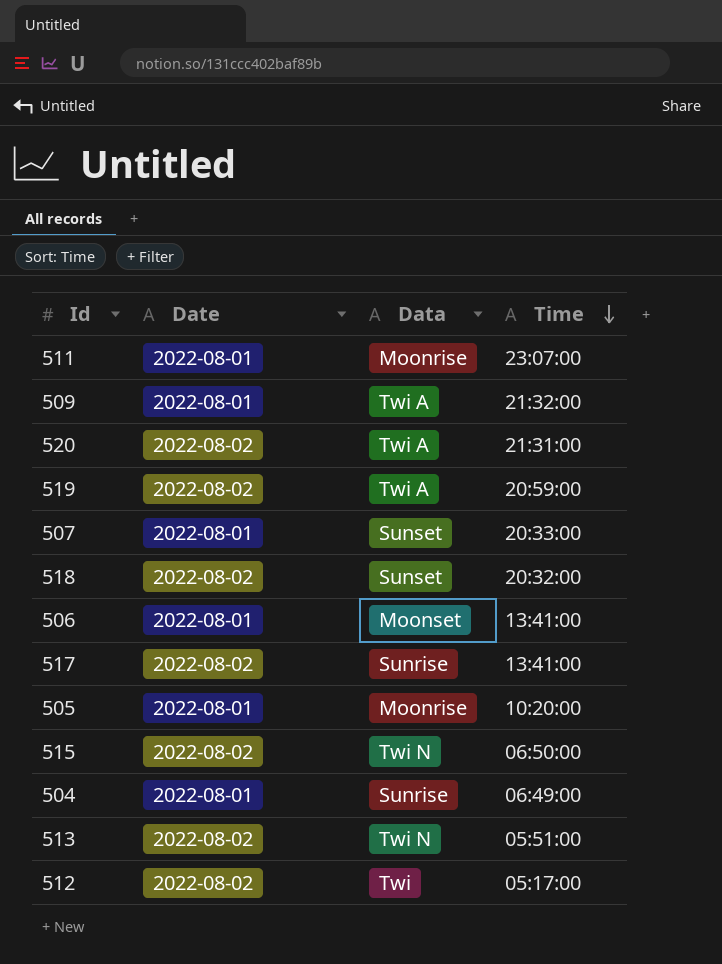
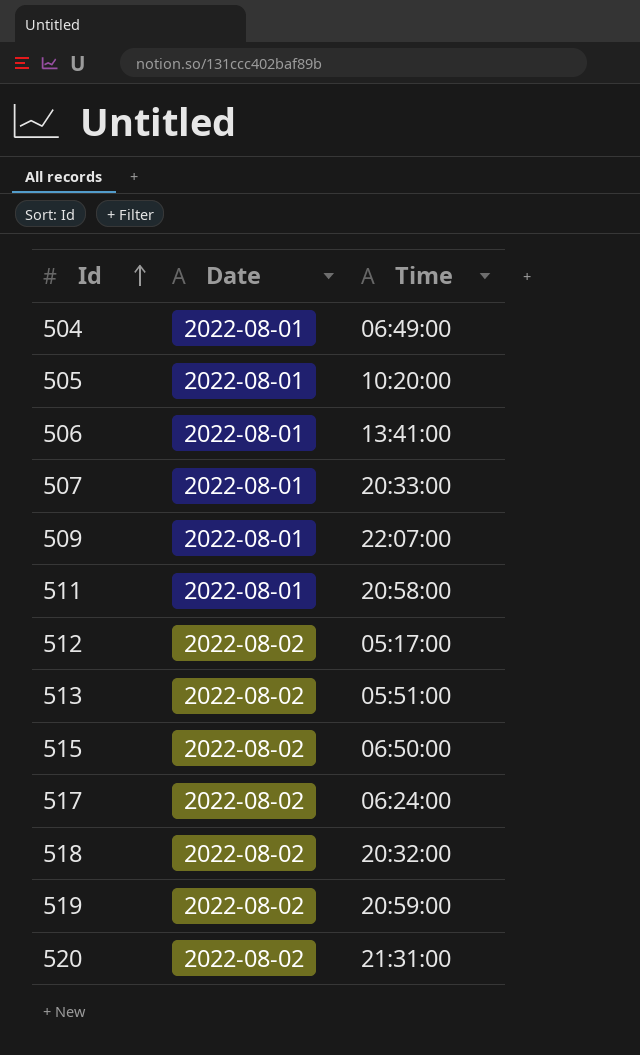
row order: Time descending -> Id ascending
column Data | position: 3 -> none
509 | Time: 21:32:00 -> 22:07:00
511 | Time: 23:07:00 -> 20:58:00
517 | Time: 13:41:00 -> 06:24:00

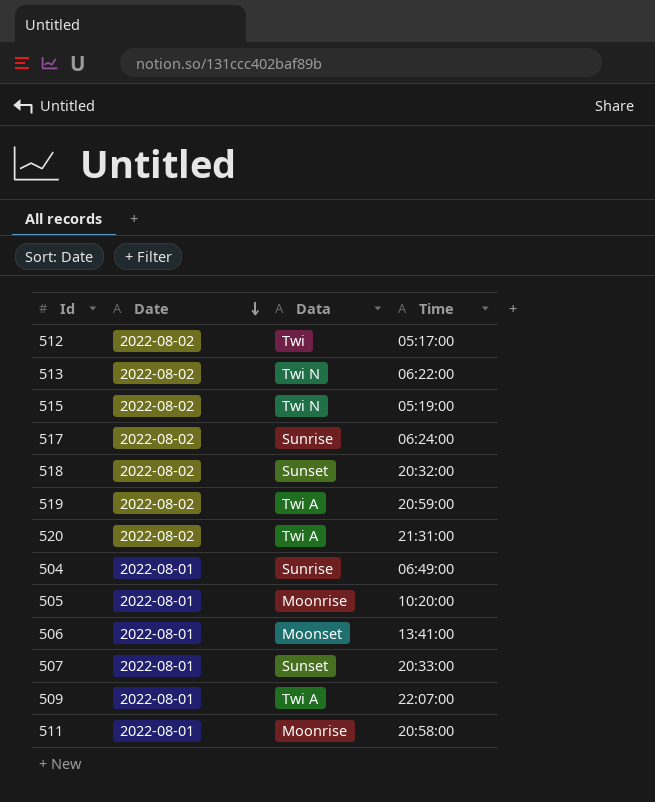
row order: Id ascending -> Date descending
column Data | position: none -> 3
513 | Time: 05:51:00 -> 06:22:00
515 | Time: 06:50:00 -> 05:19:00

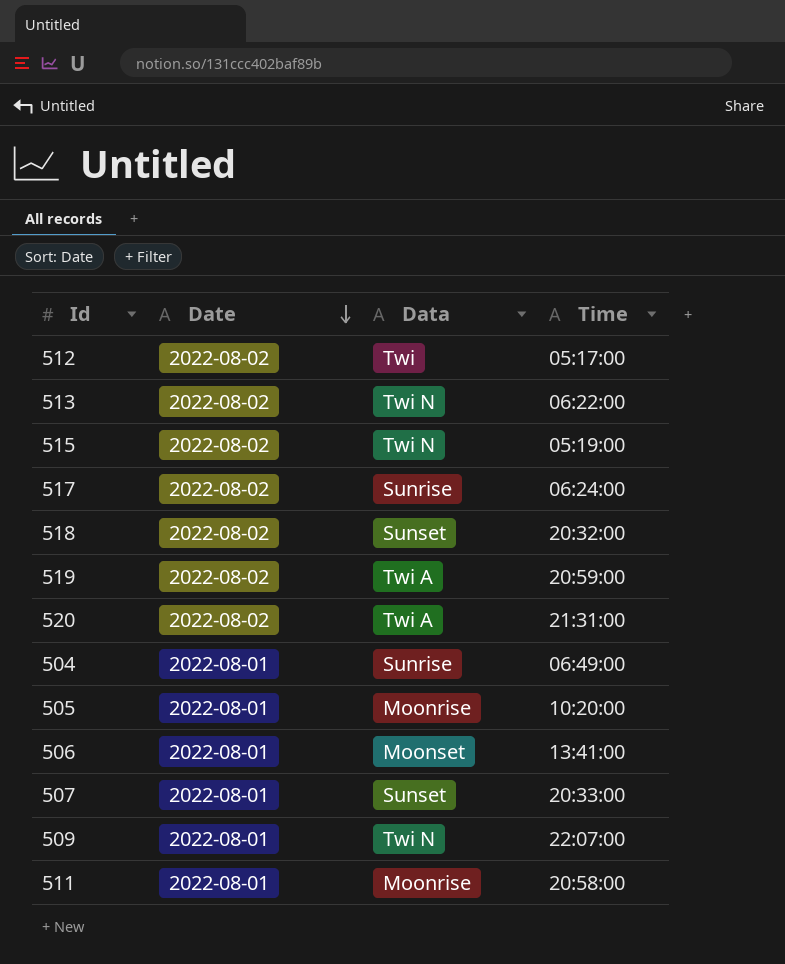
509 | Data: Twi A -> Twi N

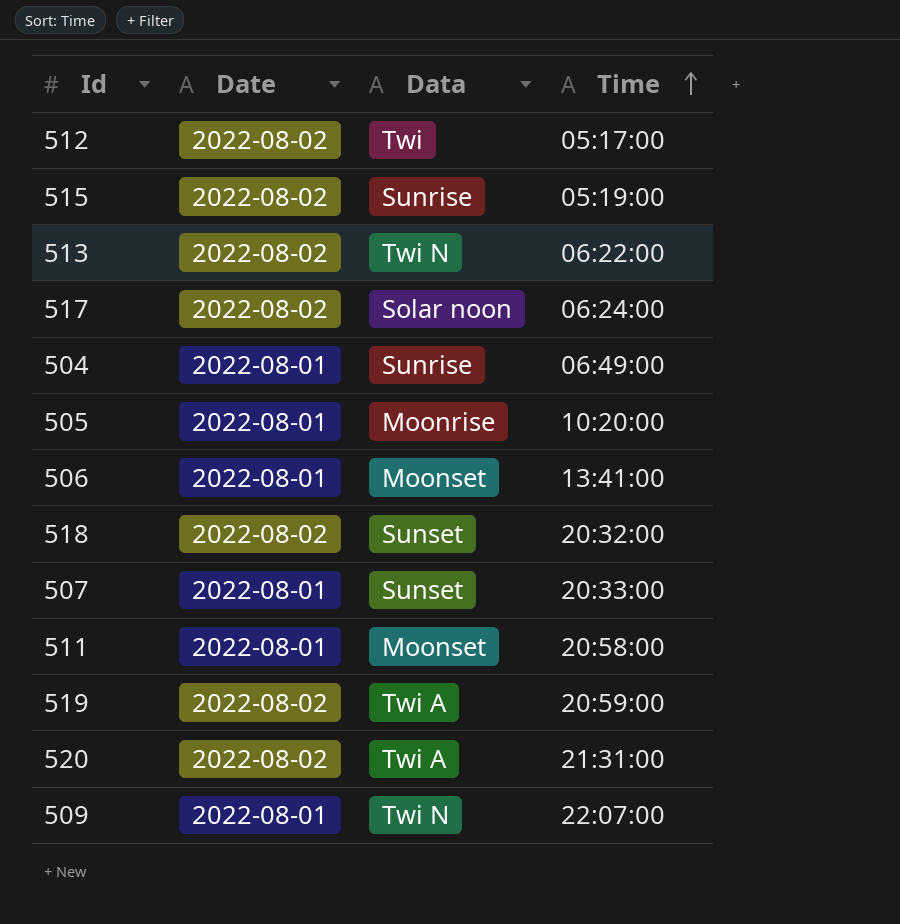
row order: Date descending -> Time ascending
515 | Data: Twi N -> Sunrise
517 | Data: Sunrise -> Solar noon
511 | Data: Moonrise -> Moonset

